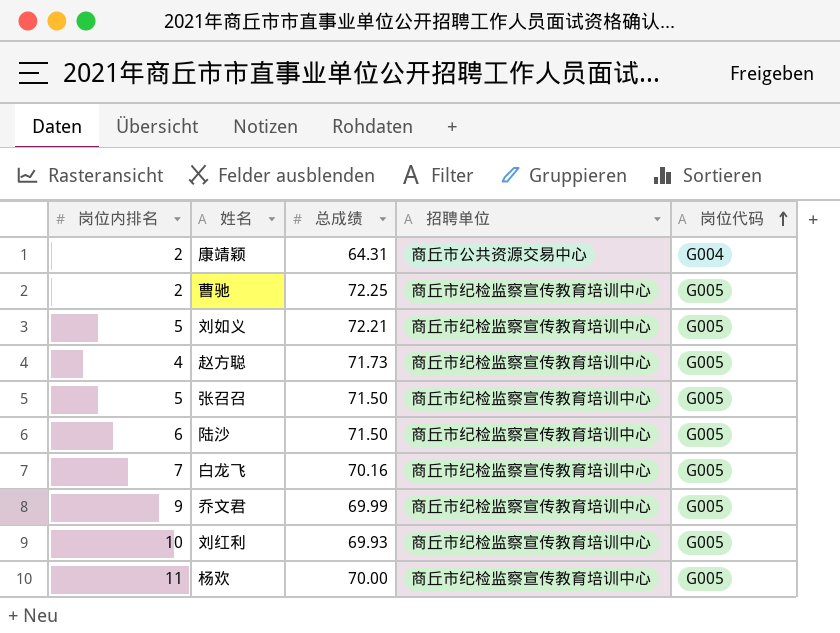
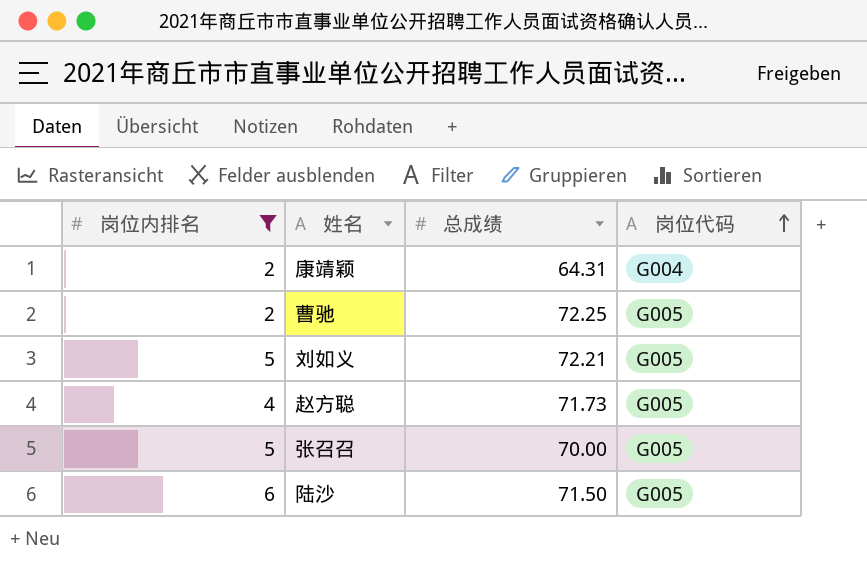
filter: none -> 岗位内排名 <= 6
column 招聘单位 | position: 4 -> none
张召召 | 总成绩: 71.50 -> 70.00

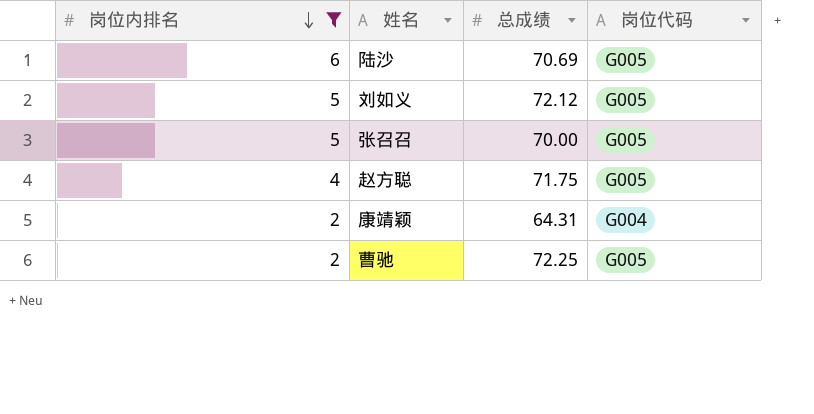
row order: 岗位代码 ascending -> 岗位内排名 descending
陆沙 | 总成绩: 71.50 -> 70.69
刘如义 | 总成绩: 72.21 -> 72.12
赵方聪 | 总成绩: 71.73 -> 71.75

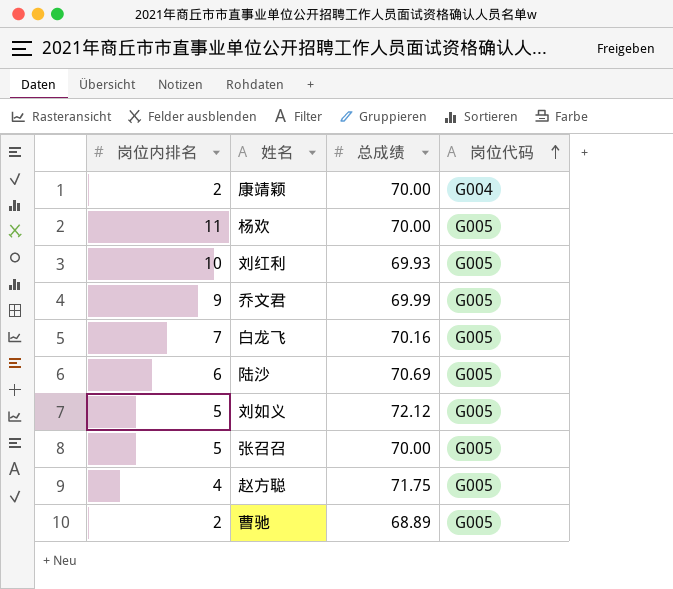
filter: 岗位内排名 <= 6 -> none
row order: 岗位内排名 descending -> 岗位代码 ascending
康靖颖 | 总成绩: 64.31 -> 70.00
曹驰 | 总成绩: 72.25 -> 68.89

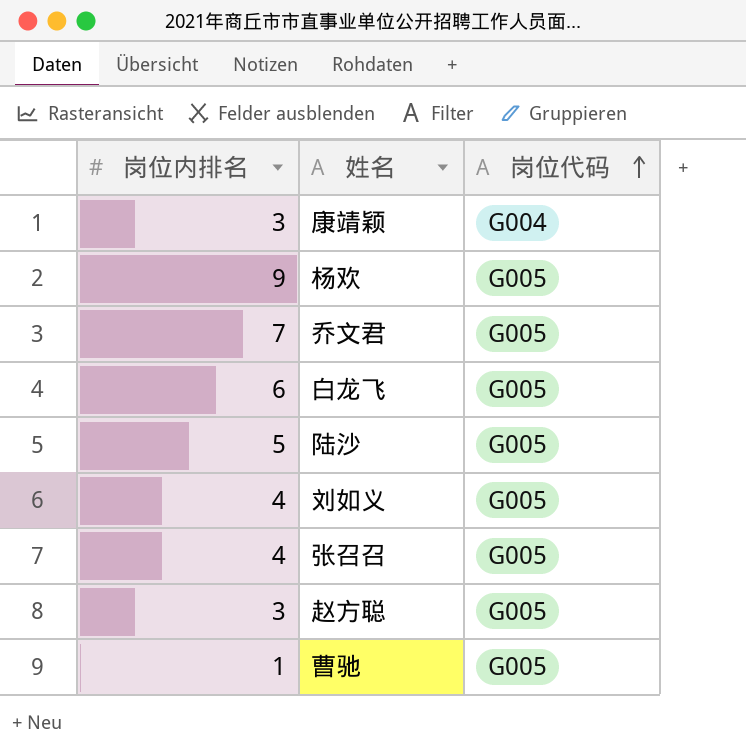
column 总成绩 | position: 3 -> none
row 刘红利: 10 | 69.93 | G005 -> none
康靖颖 | 岗位内排名: 2 -> 3
杨欢 | 岗位内排名: 11 -> 9
乔文君 | 岗位内排名: 9 -> 7
白龙飞 | 岗位内排名: 7 -> 6
陆沙 | 岗位内排名: 6 -> 5
刘如义 | 岗位内排名: 5 -> 4
张召召 | 岗位内排名: 5 -> 4
赵方聪 | 岗位内排名: 4 -> 3
曹驰 | 岗位内排名: 2 -> 1

